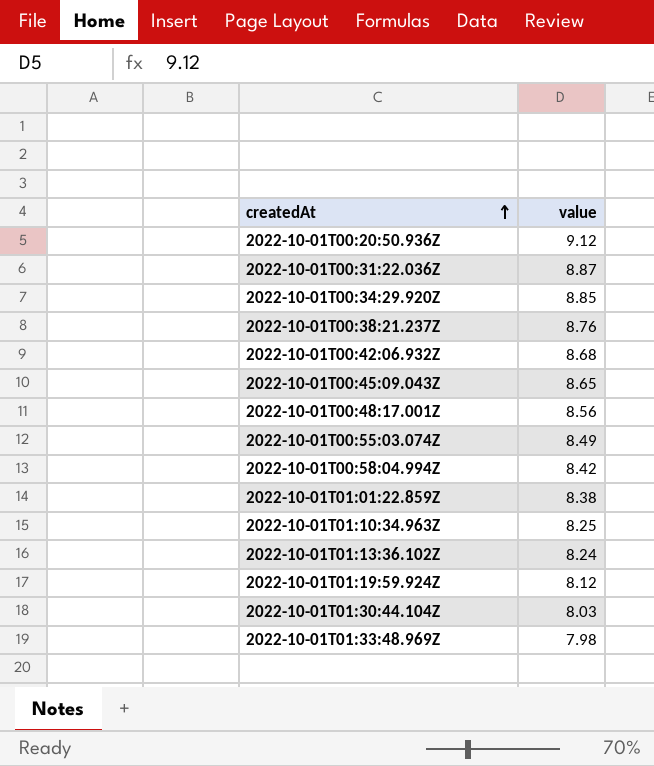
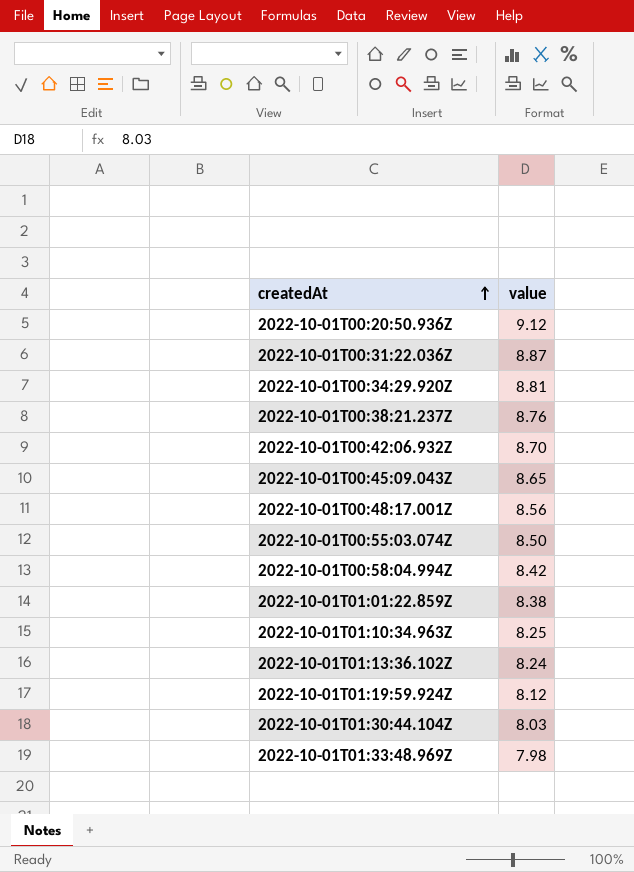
2022-10-01T00:34:29.920Z | value: 8.85 -> 8.81
2022-10-01T00:42:06.932Z | value: 8.68 -> 8.70
2022-10-01T00:55:03.074Z | value: 8.49 -> 8.50

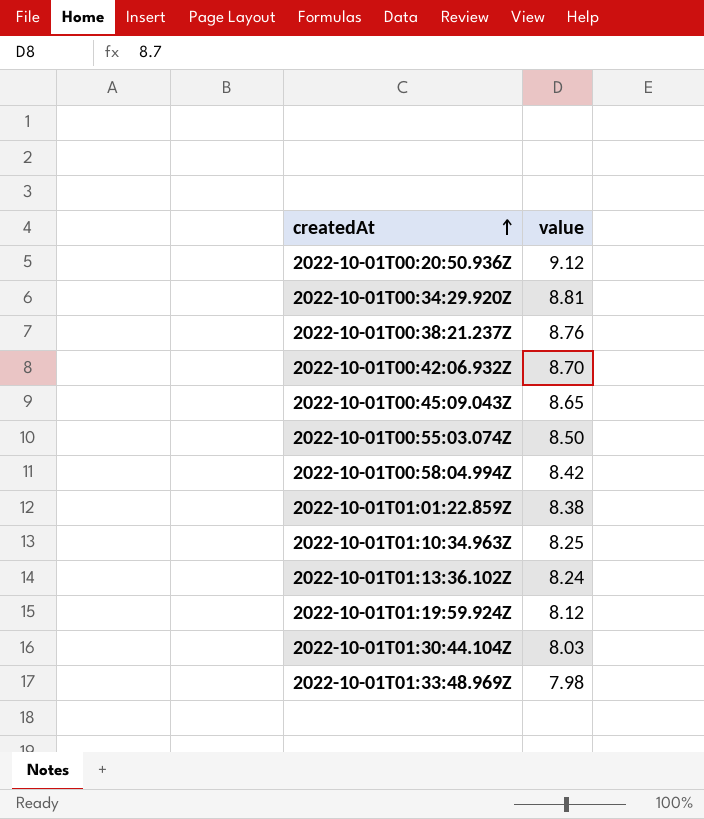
row 2022-10-01T00:31:22.036Z: 8.87 -> none
row 2022-10-01T00:48:17.001Z: 8.56 -> none

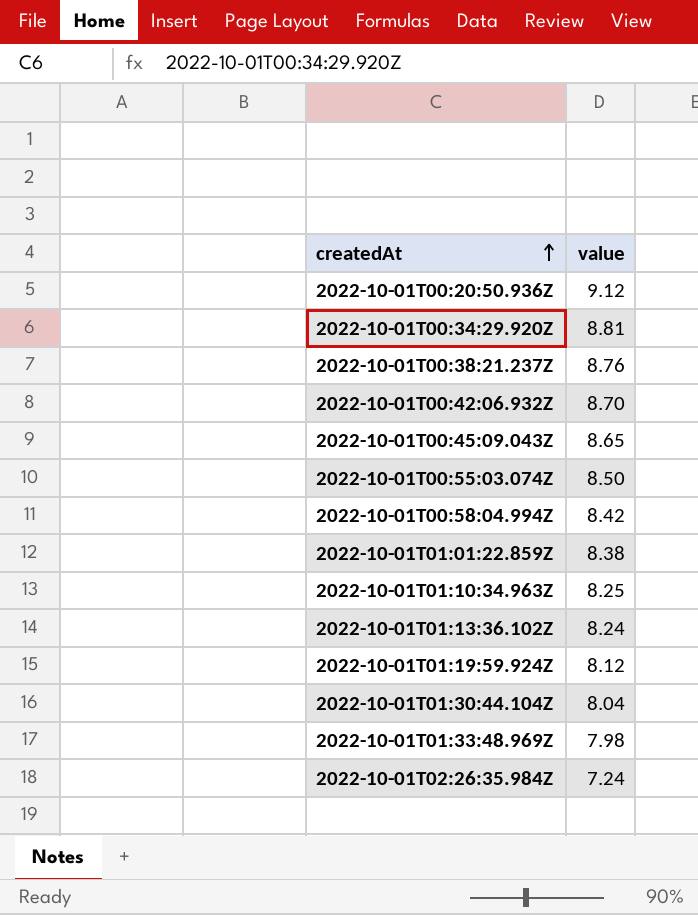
2022-10-01T01:30:44.104Z | value: 8.03 -> 8.04
row 2022-10-01T02:26:35.984Z: none -> 7.24

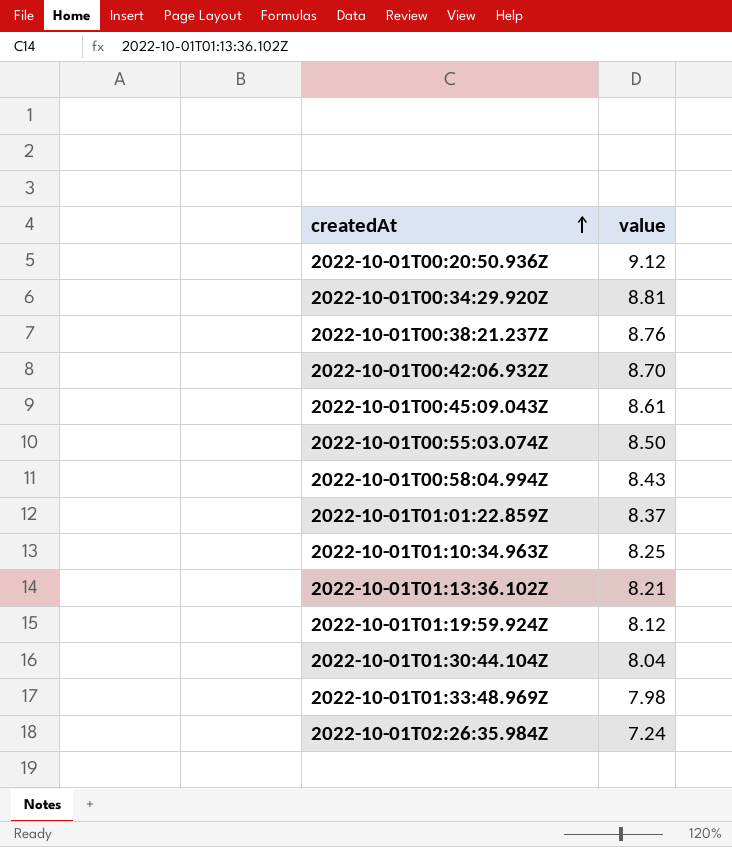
2022-10-01T00:45:09.043Z | value: 8.65 -> 8.61
2022-10-01T00:58:04.994Z | value: 8.42 -> 8.43
2022-10-01T01:01:22.859Z | value: 8.38 -> 8.37
2022-10-01T01:13:36.102Z | value: 8.24 -> 8.21

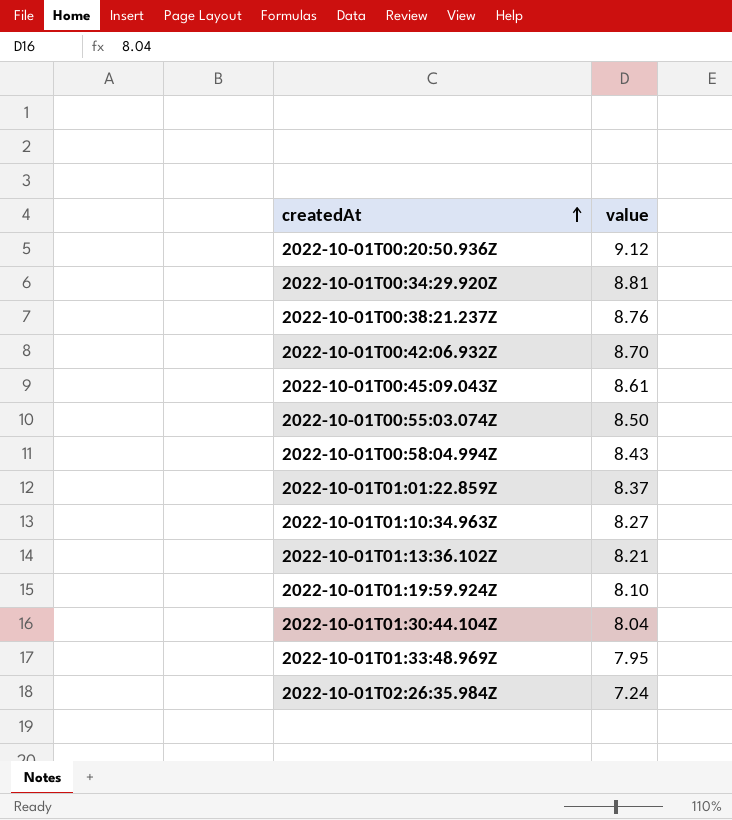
2022-10-01T01:10:34.963Z | value: 8.25 -> 8.27
2022-10-01T01:19:59.924Z | value: 8.12 -> 8.10
2022-10-01T01:33:48.969Z | value: 7.98 -> 7.95

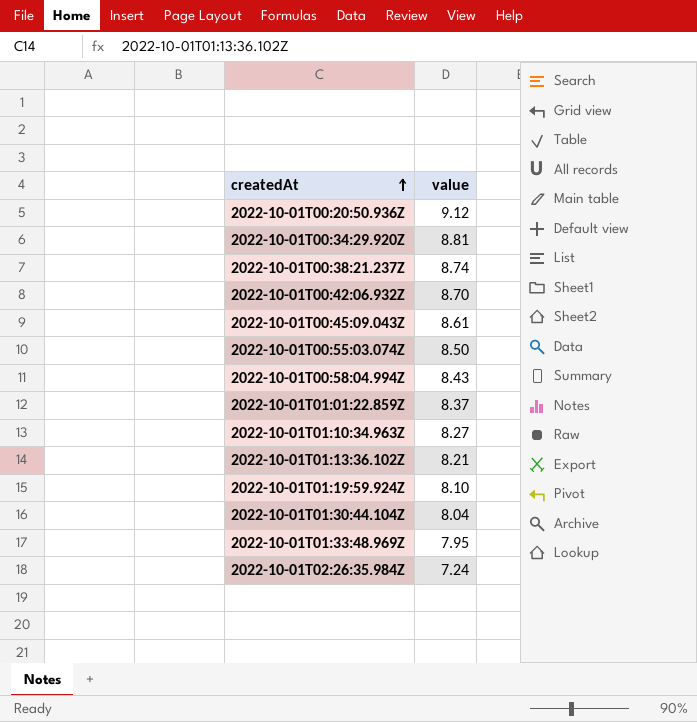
2022-10-01T00:38:21.237Z | value: 8.76 -> 8.74

